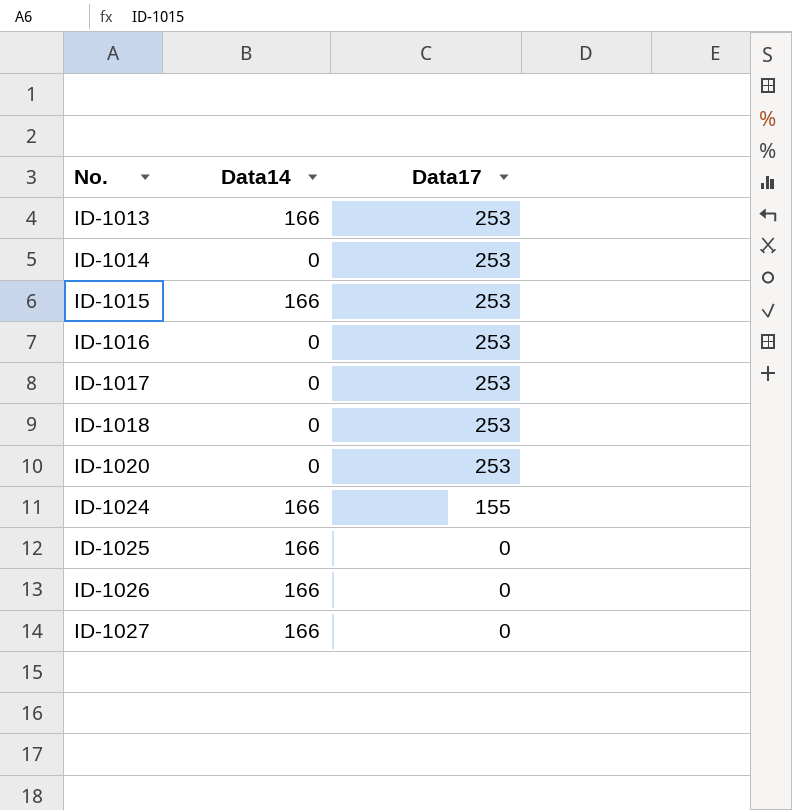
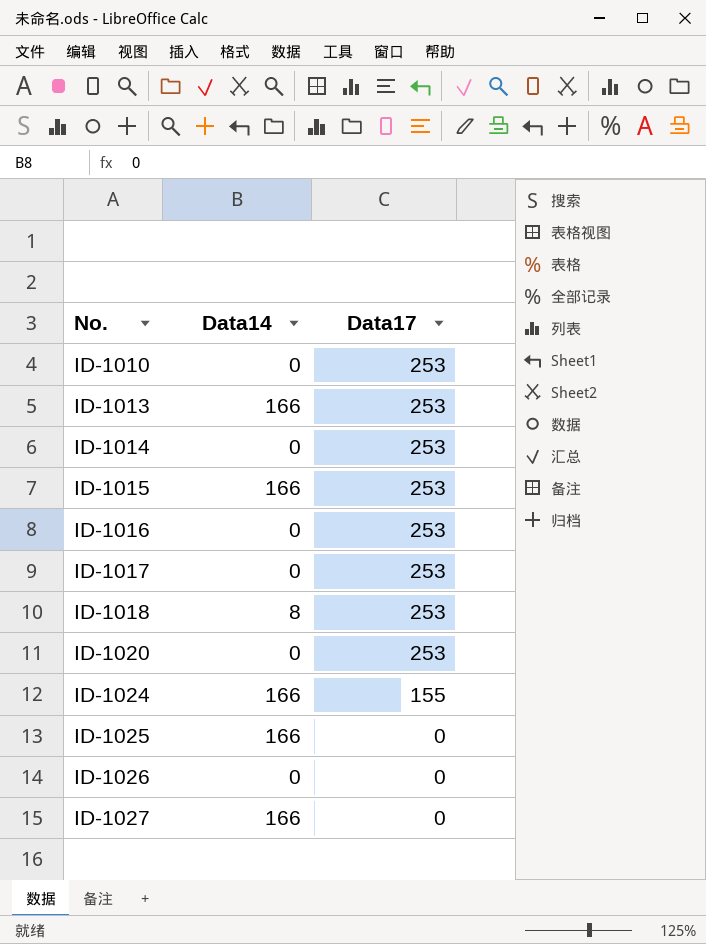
row ID-1010: none -> 0 | 253
ID-1018 | Data14: 0 -> 8
ID-1026 | Data14: 166 -> 0

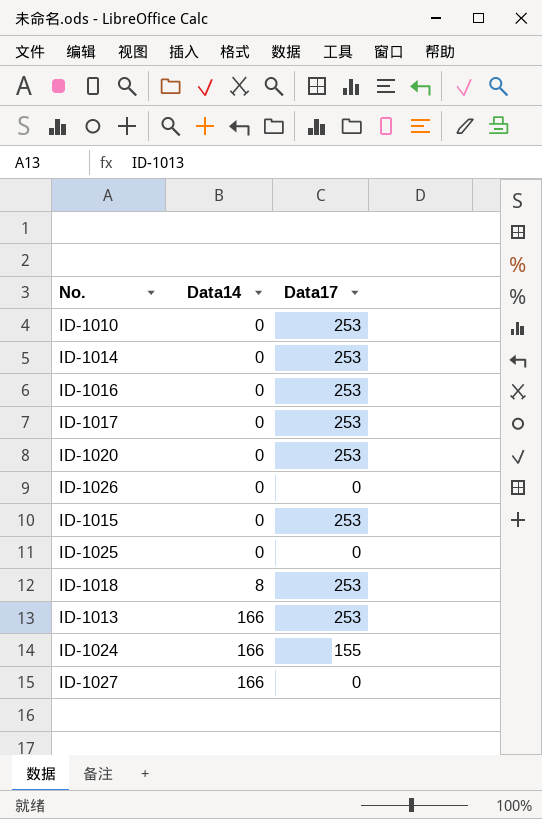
row order: No. ascending -> Data14 ascending
ID-1015 | Data14: 166 -> 0
ID-1025 | Data14: 166 -> 0

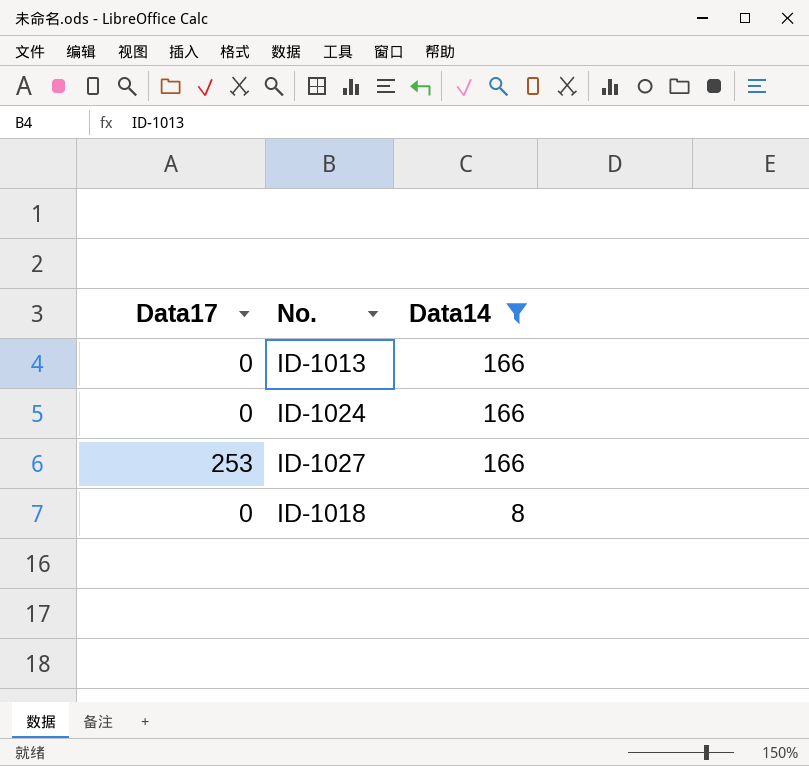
filter: none -> Data14 != 0
row order: Data14 ascending -> Data14 descending
column Data17 | position: 3 -> 1
ID-1013 | Data17: 253 -> 0
ID-1024 | Data17: 155 -> 0
ID-1027 | Data17: 0 -> 253
ID-1018 | Data17: 253 -> 0

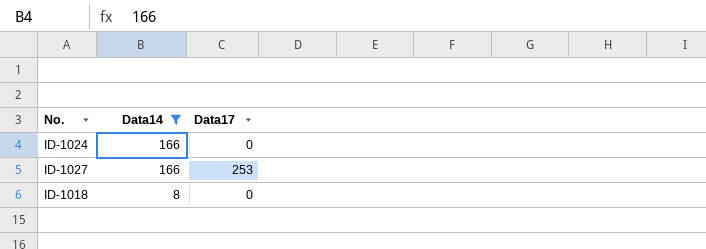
column Data17 | position: 1 -> 3
row ID-1013: 0 | 166 -> none

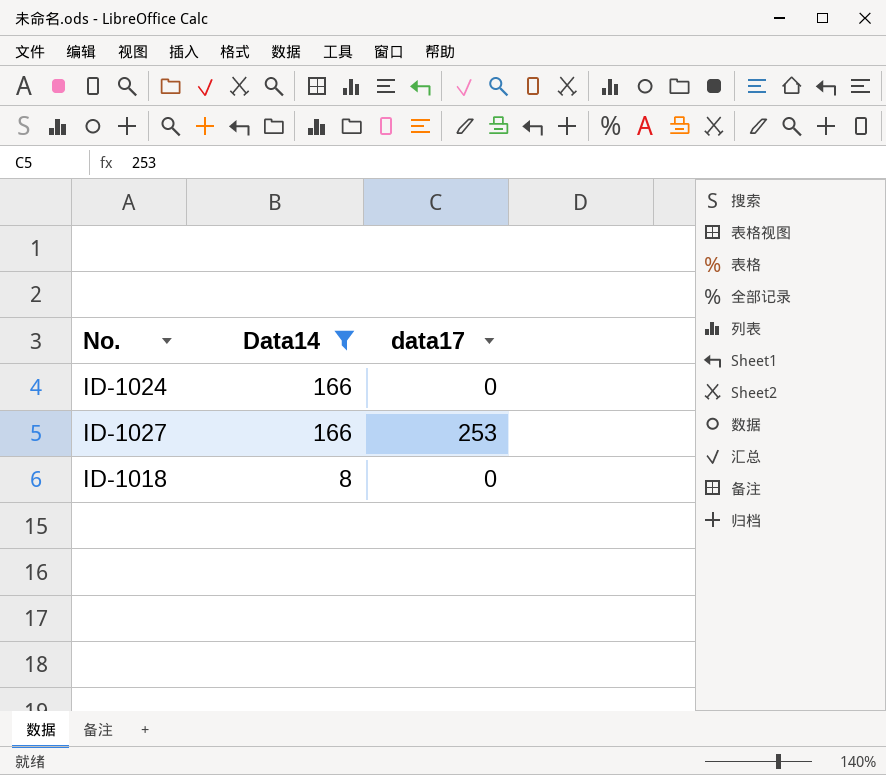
column name: Data17 -> data17

